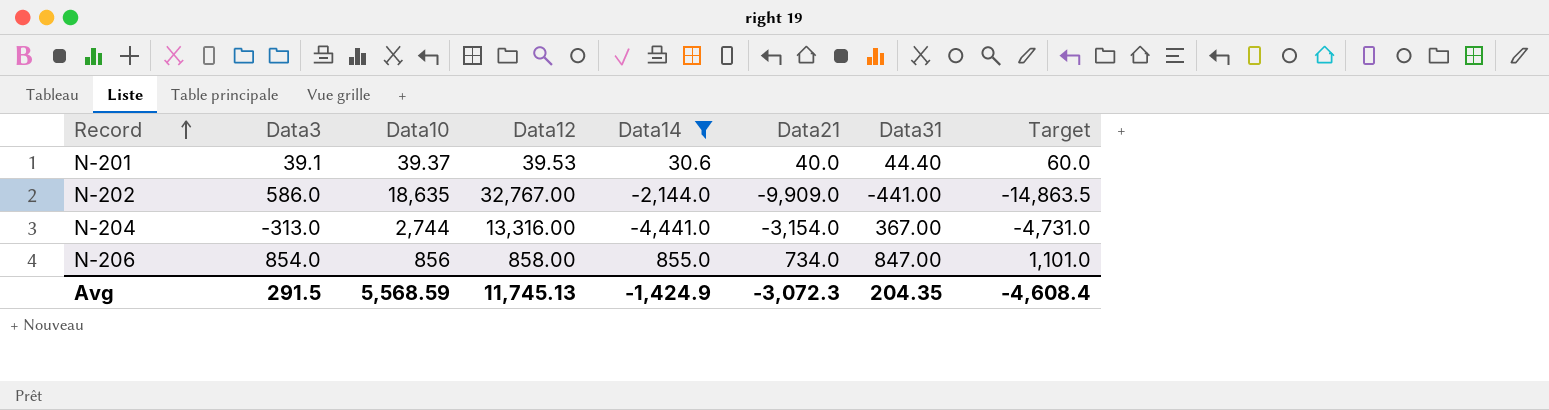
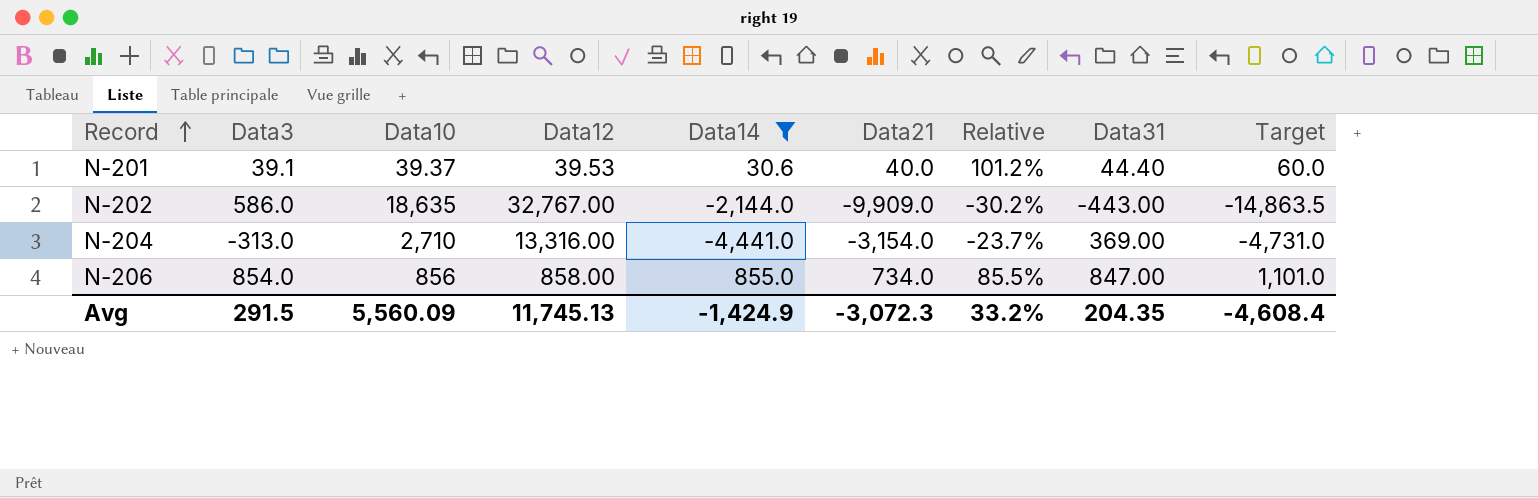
column Relative | formula: none -> [Data21] / [Data12]
N-202 | Data31: -441.00 -> -443.00
N-204 | Data10: 2,744 -> 2,710
N-204 | Data31: 367.00 -> 369.00
Avg | Data10: 5,568.59 -> 5,560.09

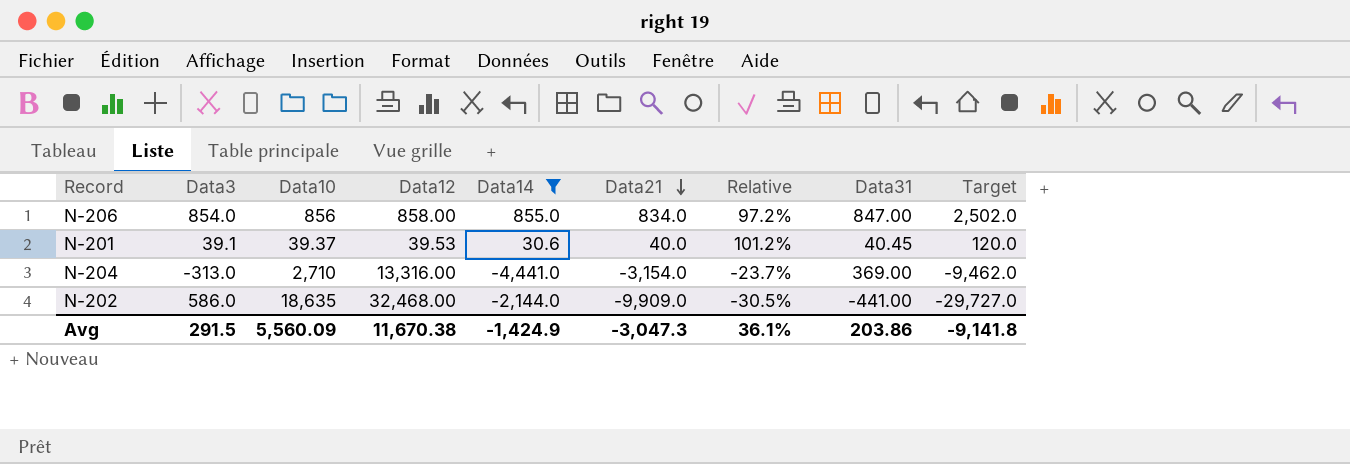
row order: Record ascending -> Data21 descending
column Target | formula: [Data21] * 1.5 -> [Data21] * 3
N-206 | Data21: 734.0 -> 834.0
N-206 | Relative: 85.5% -> 97.2%
N-201 | Data31: 44.40 -> 40.45
N-202 | Data12: 32,767.00 -> 32,468.00
N-202 | Relative: -30.2% -> -30.5%
N-202 | Data31: -443.00 -> -441.00
Avg | Data12: 11,745.13 -> 11,670.38
Avg | Data21: -3,072.3 -> -3,047.3
Avg | Relative: 33.2% -> 36.1%
Avg | Data31: 204.35 -> 203.86
Avg | Target: -4,608.4 -> -9,141.8

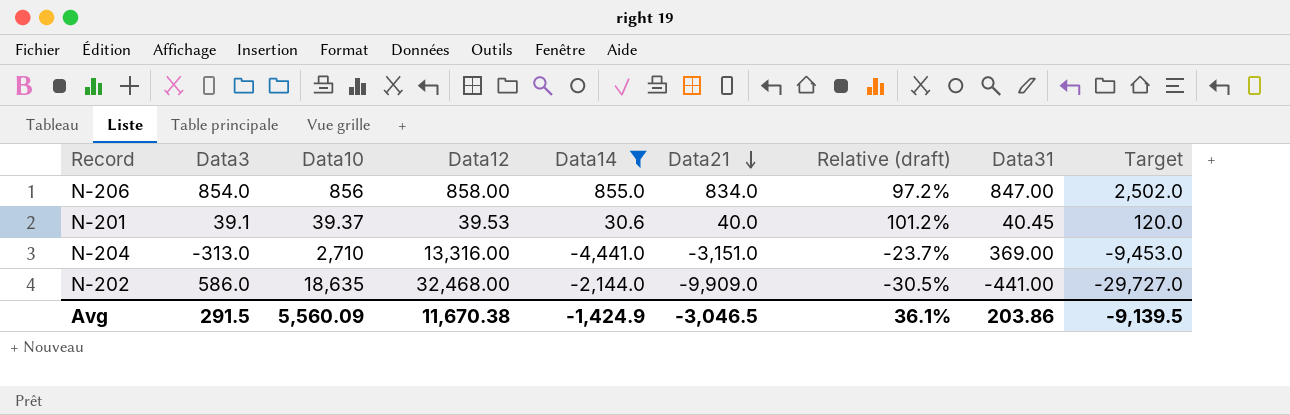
column name: Relative -> Relative (draft)
N-204 | Data21: -3,154.0 -> -3,151.0
N-204 | Target: -9,462.0 -> -9,453.0
Avg | Data21: -3,047.3 -> -3,046.5
Avg | Target: -9,141.8 -> -9,139.5

